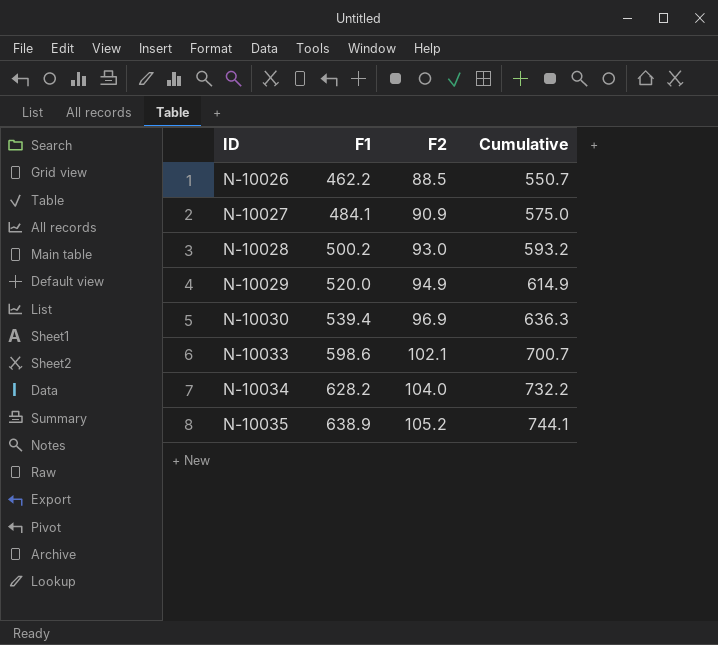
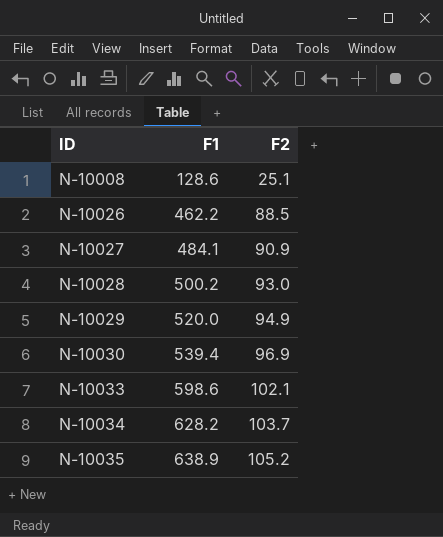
column Cumulative | formula: [F1] + [F2] -> none
row N-10008: none -> 128.6 | 25.1
N-10034 | F2: 104.0 -> 103.7

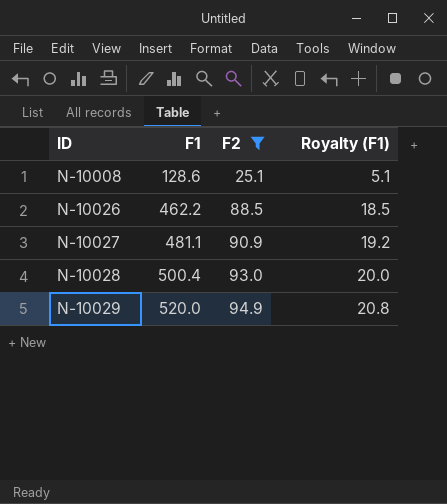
filter: none -> F2 <= 94.9
column Royalty (F1) | formula: none -> [F1] * 0.04
N-10027 | F1: 484.1 -> 481.1
N-10028 | F1: 500.2 -> 500.4

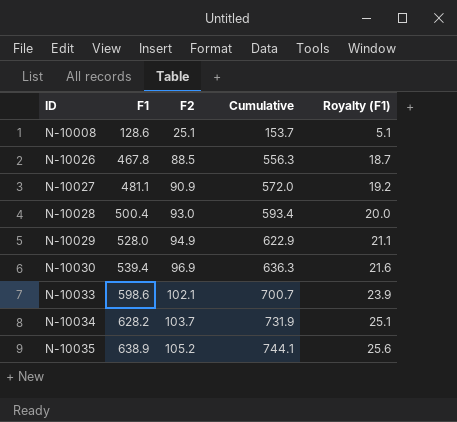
filter: F2 <= 94.9 -> none
column Cumulative | formula: none -> [F1] + [F2]
N-10026 | F1: 462.2 -> 467.8
N-10026 | Royalty (F1): 18.5 -> 18.7
N-10029 | F1: 520.0 -> 528.0
N-10029 | Royalty (F1): 20.8 -> 21.1

